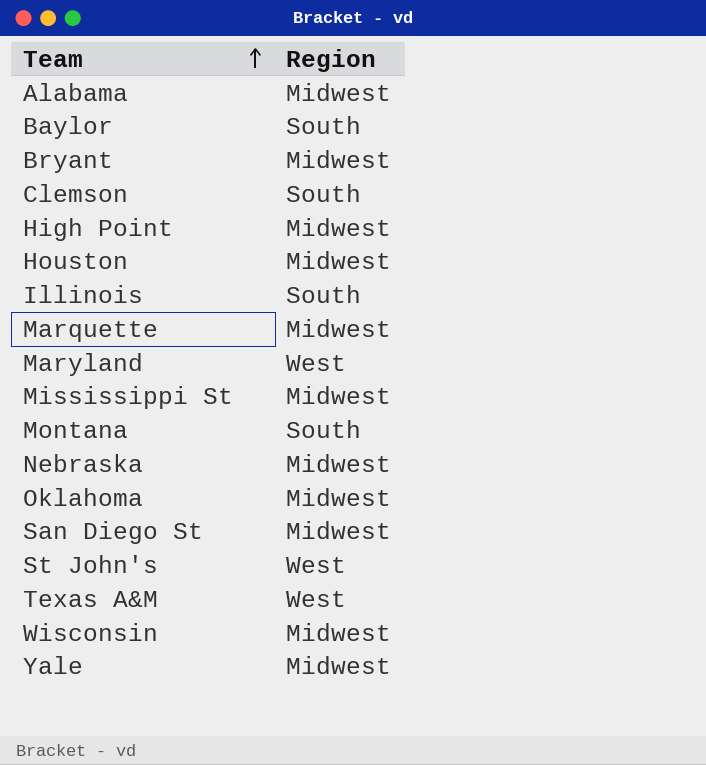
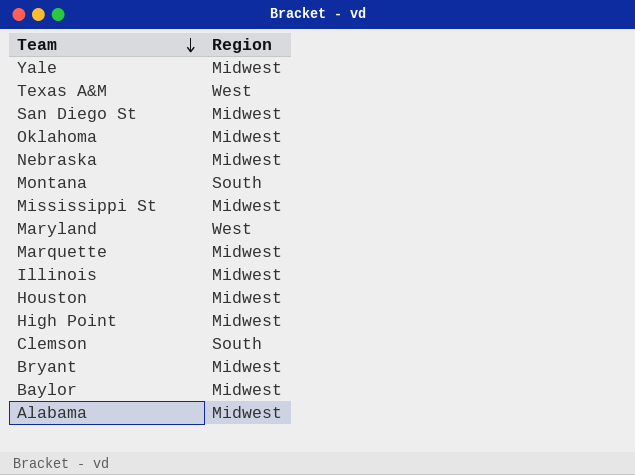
row order: Team ascending -> Team descending
row St John's: West -> none
row Wisconsin: Midwest -> none
Illinois | Region: South -> Midwest
Baylor | Region: South -> Midwest

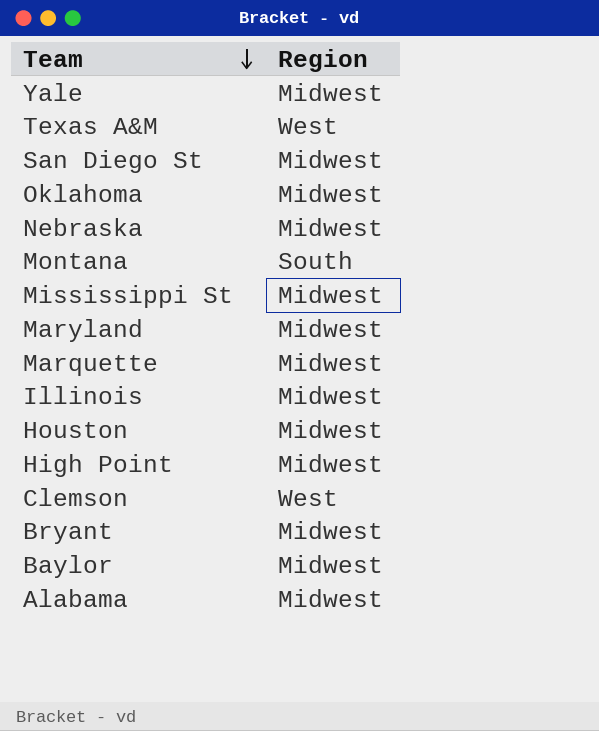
Maryland | Region: West -> Midwest
Clemson | Region: South -> West

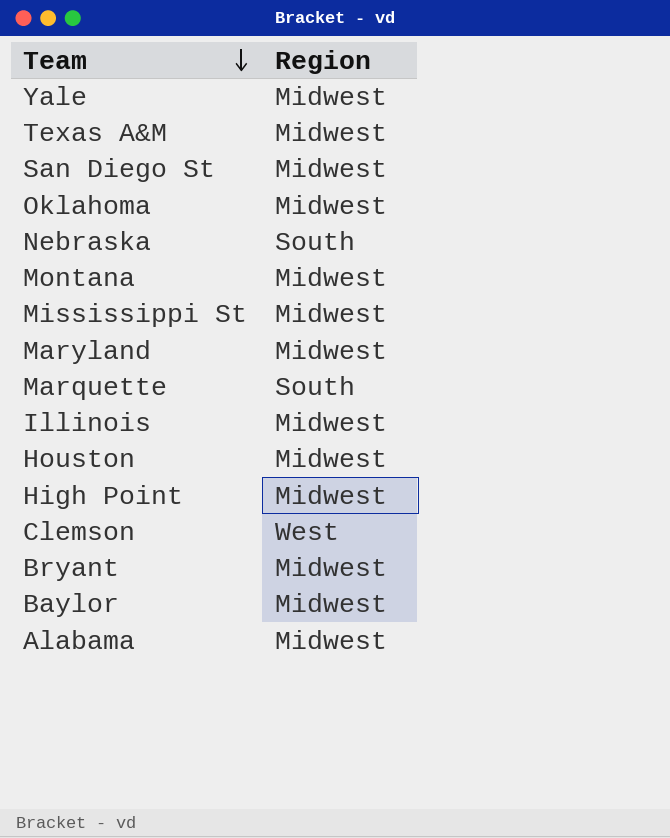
Texas A&M | Region: West -> Midwest
Nebraska | Region: Midwest -> South
Montana | Region: South -> Midwest
Marquette | Region: Midwest -> South

